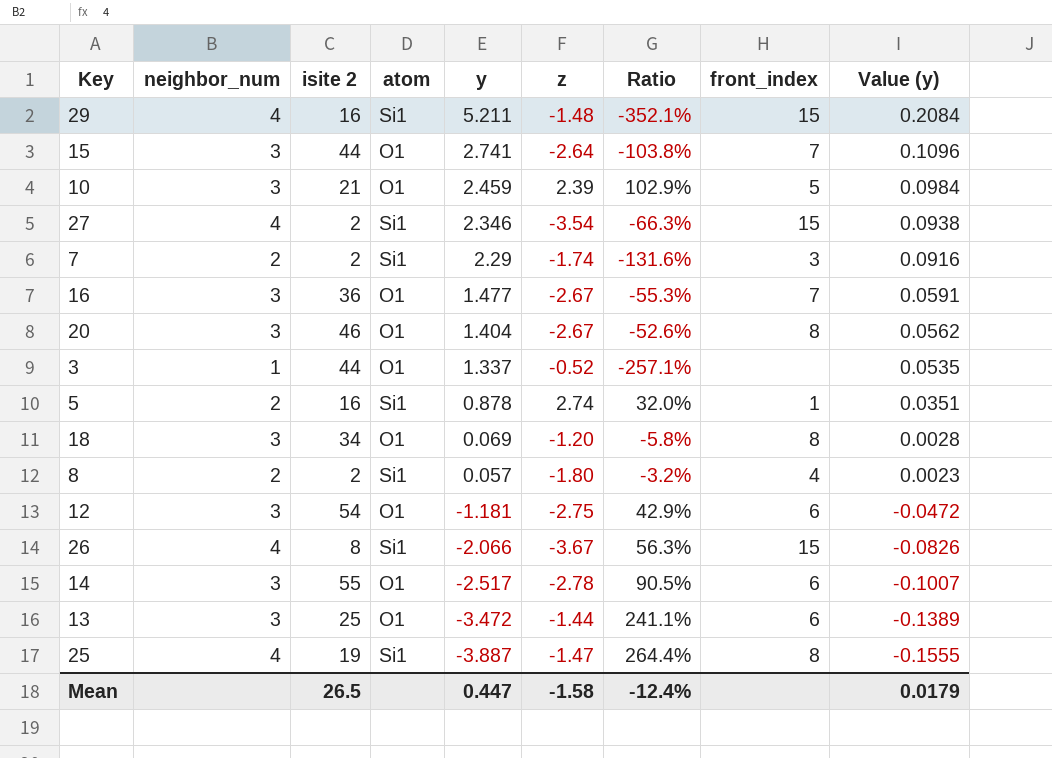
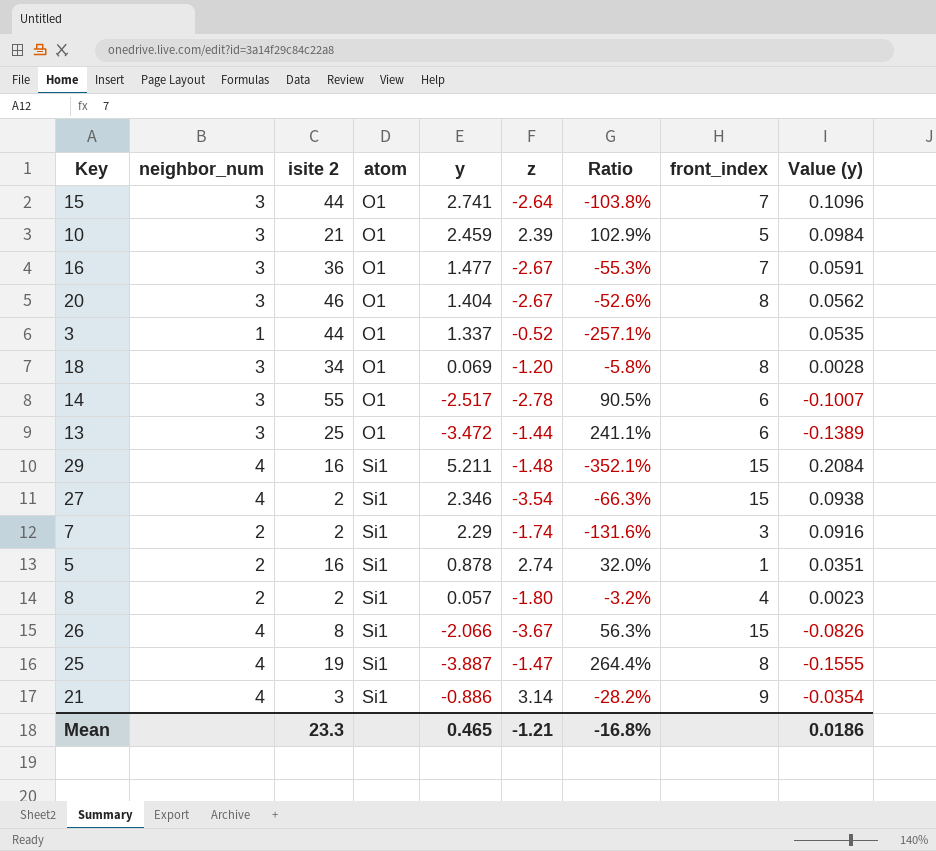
row order: y descending -> atom ascending
row 12: 3 | 54 | O1 | -1.181 | -2.75 | 42.9% | 6 | -0.0472 -> none
row 21: none -> 4 | 3 | Si1 | -0.886 | 3.14 | -28.2% | 9 | -0.0354
Mean | isite 2: 26.5 -> 23.3
Mean | y: 0.447 -> 0.465
Mean | z: -1.58 -> -1.21
Mean | Ratio: -12.4% -> -16.8%
Mean | Value (y): 0.0179 -> 0.0186

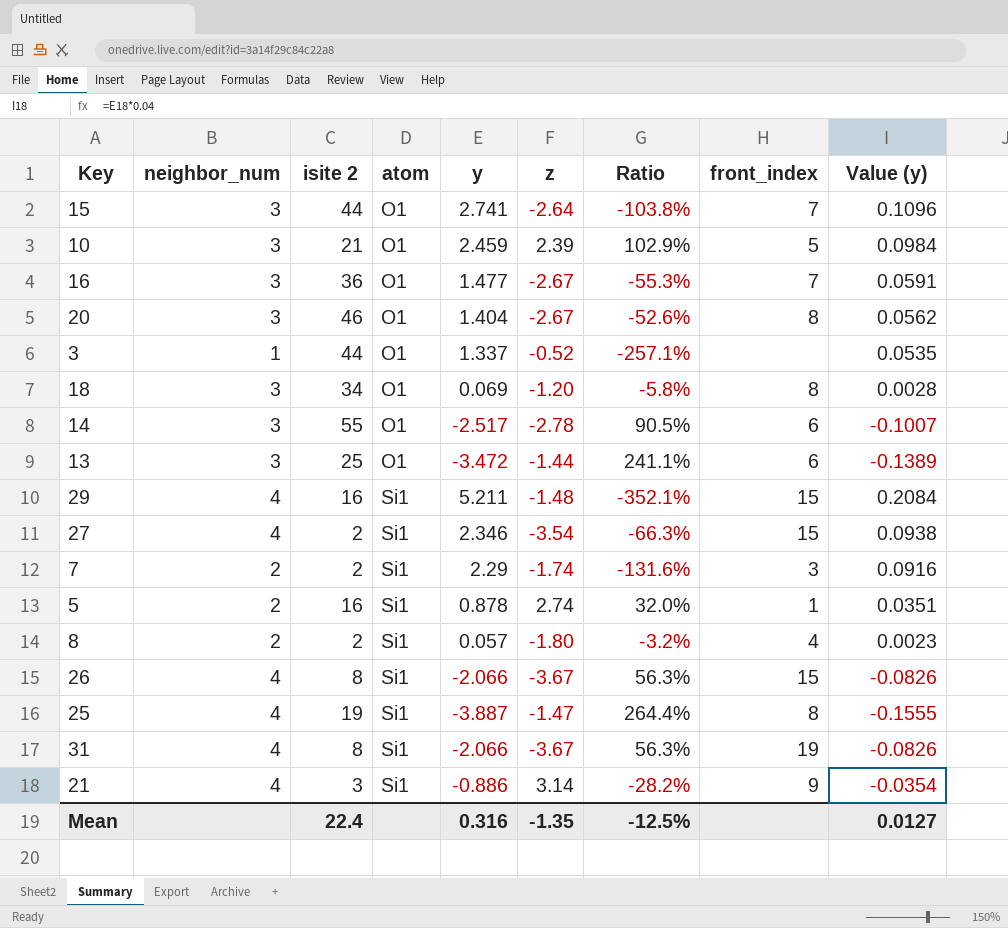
row 31: none -> 4 | 8 | Si1 | -2.066 | -3.67 | 56.3% | 19 | -0.0826
Mean | isite 2: 23.3 -> 22.4
Mean | y: 0.465 -> 0.316
Mean | z: -1.21 -> -1.35
Mean | Ratio: -16.8% -> -12.5%
Mean | Value (y): 0.0186 -> 0.0127

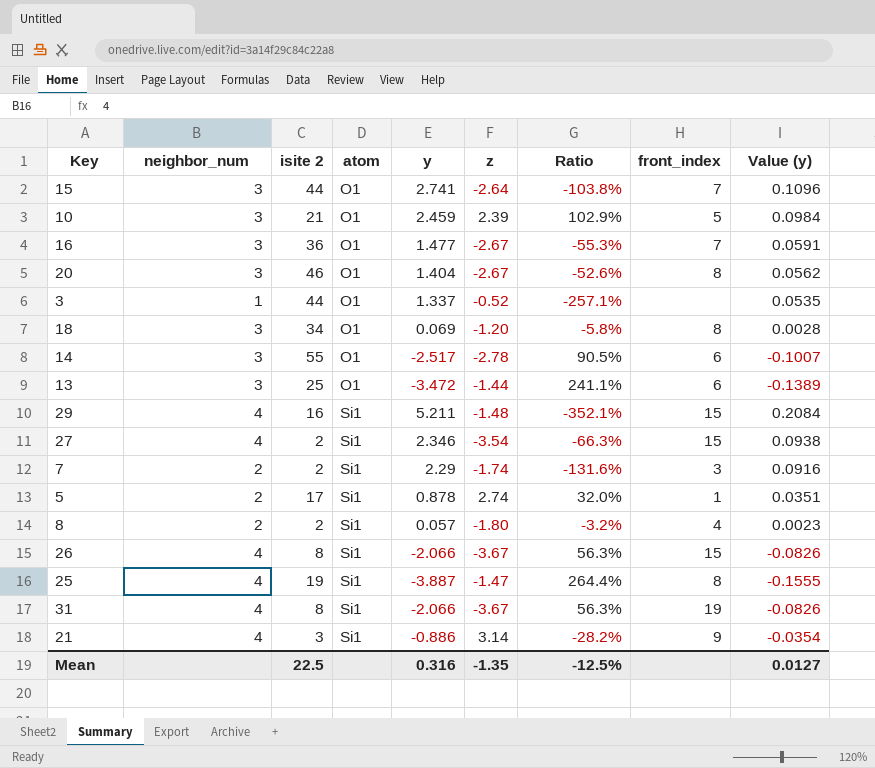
5 | isite 2: 16 -> 17
Mean | isite 2: 22.4 -> 22.5

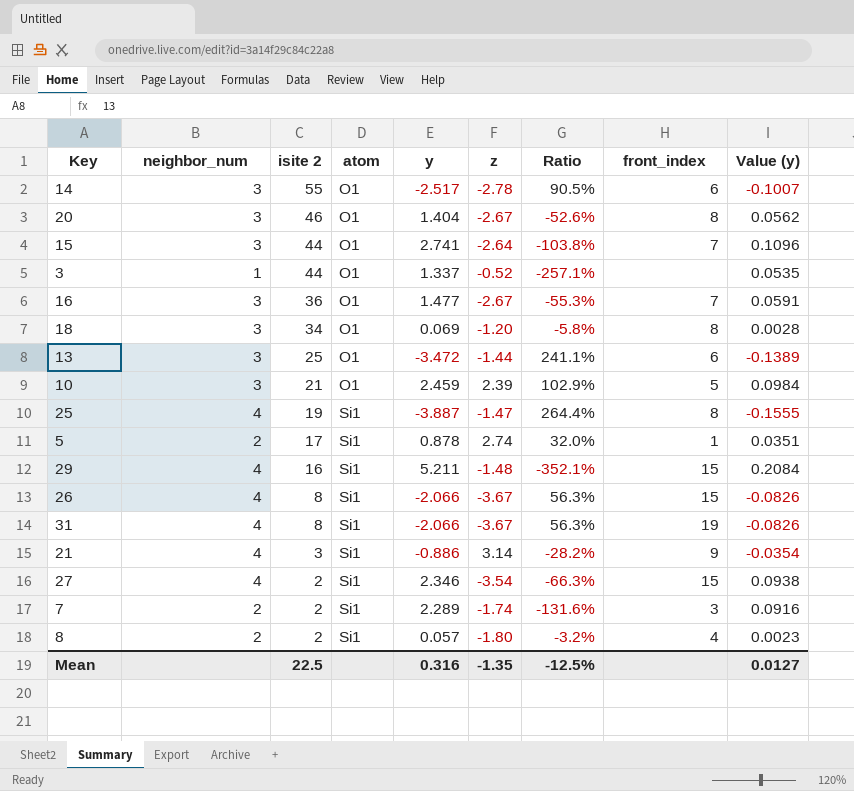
row order: atom ascending -> isite 2 descending
7 | y: 2.29 -> 2.289

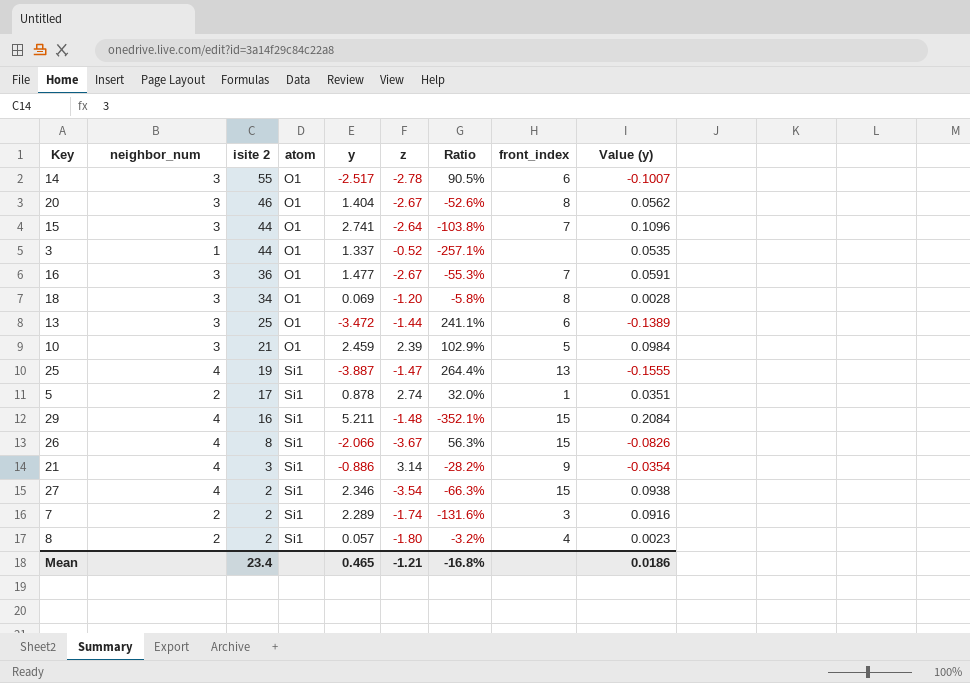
row 31: 4 | 8 | Si1 | -2.066 | -3.67 | 56.3% | 19 | -0.0826 -> none
25 | front_index: 8 -> 13
Mean | isite 2: 22.5 -> 23.4
Mean | y: 0.316 -> 0.465
Mean | z: -1.35 -> -1.21
Mean | Ratio: -12.5% -> -16.8%
Mean | Value (y): 0.0127 -> 0.0186

